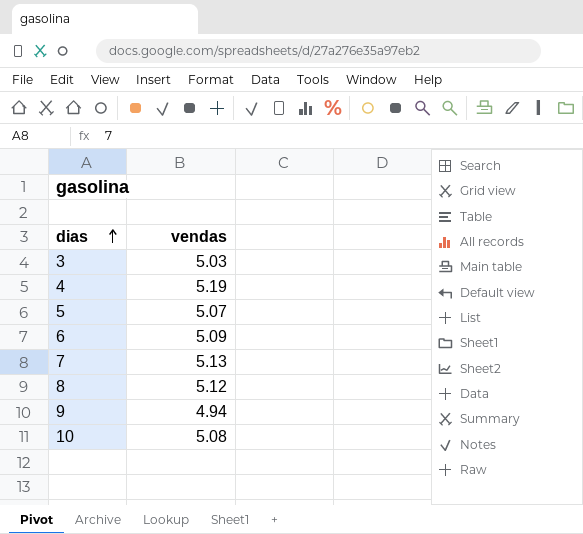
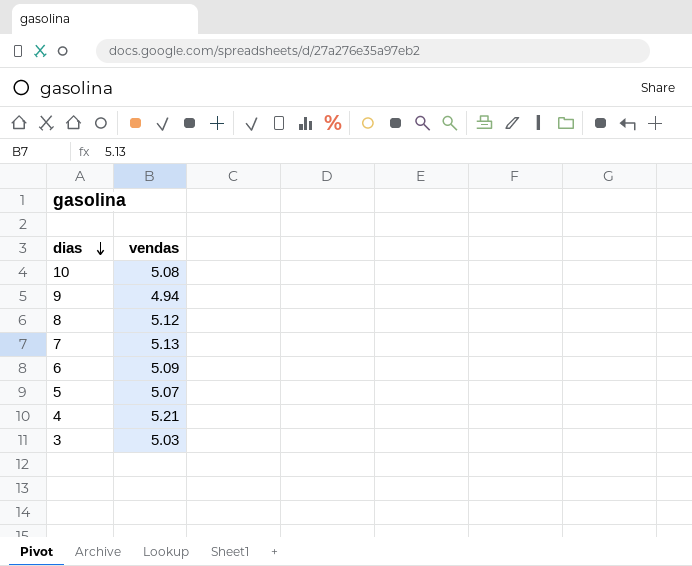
row order: dias ascending -> dias descending
4 | vendas: 5.19 -> 5.21

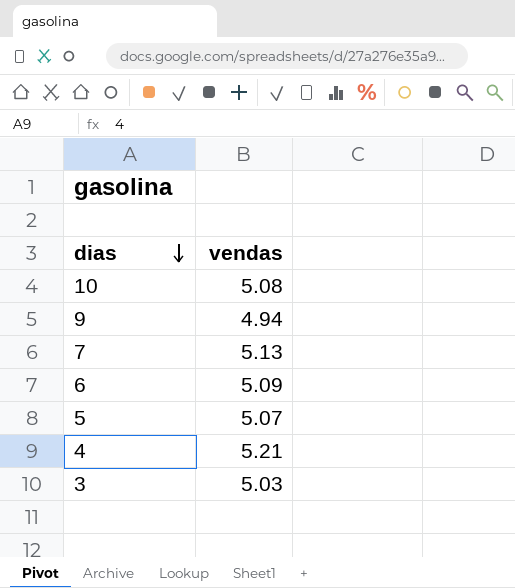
row 8: 5.12 -> none

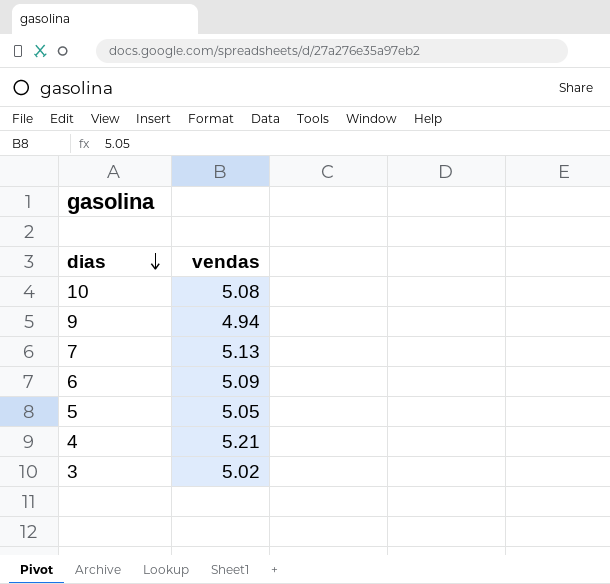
5 | vendas: 5.07 -> 5.05
3 | vendas: 5.03 -> 5.02

